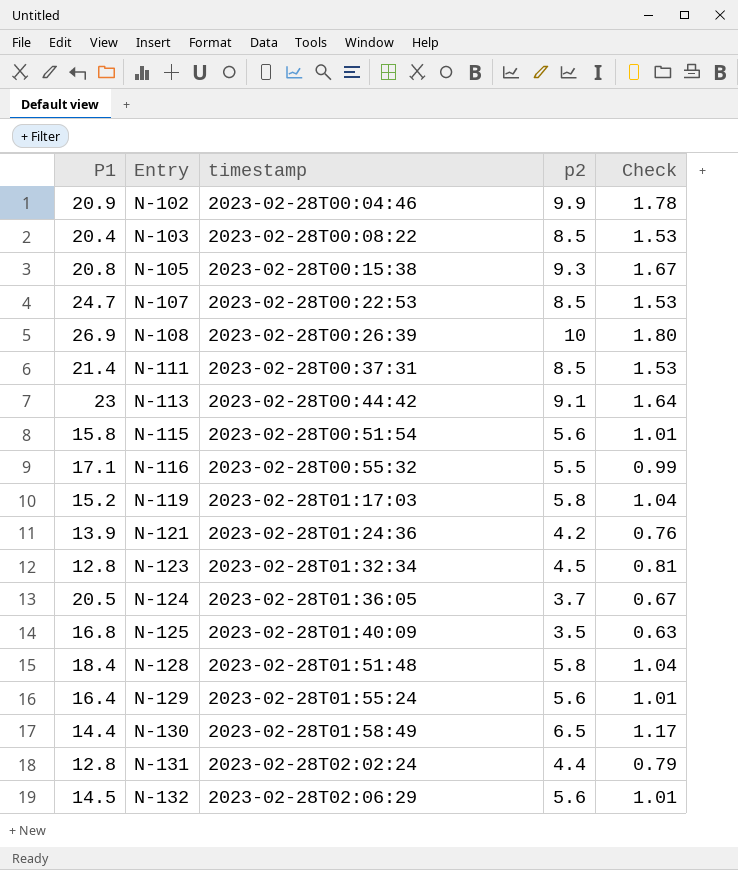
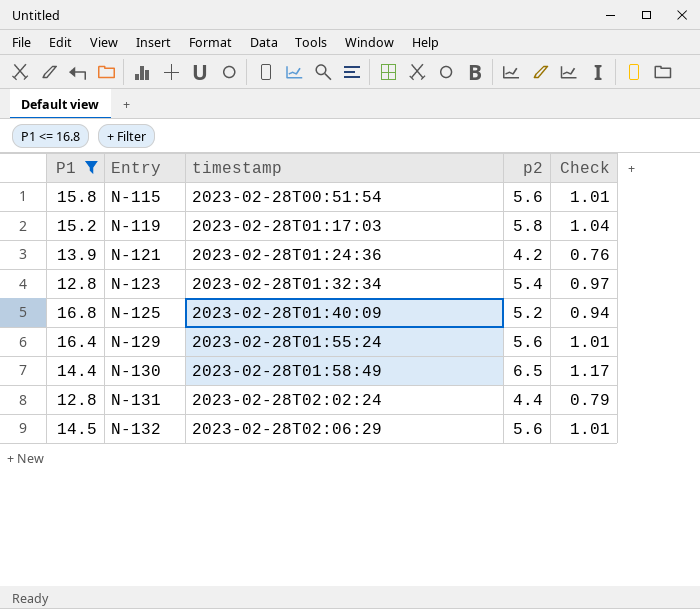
filter: none -> P1 <= 16.8
N-123 | p2: 4.5 -> 5.4
N-123 | Check: 0.81 -> 0.97
N-125 | p2: 3.5 -> 5.2
N-125 | Check: 0.63 -> 0.94

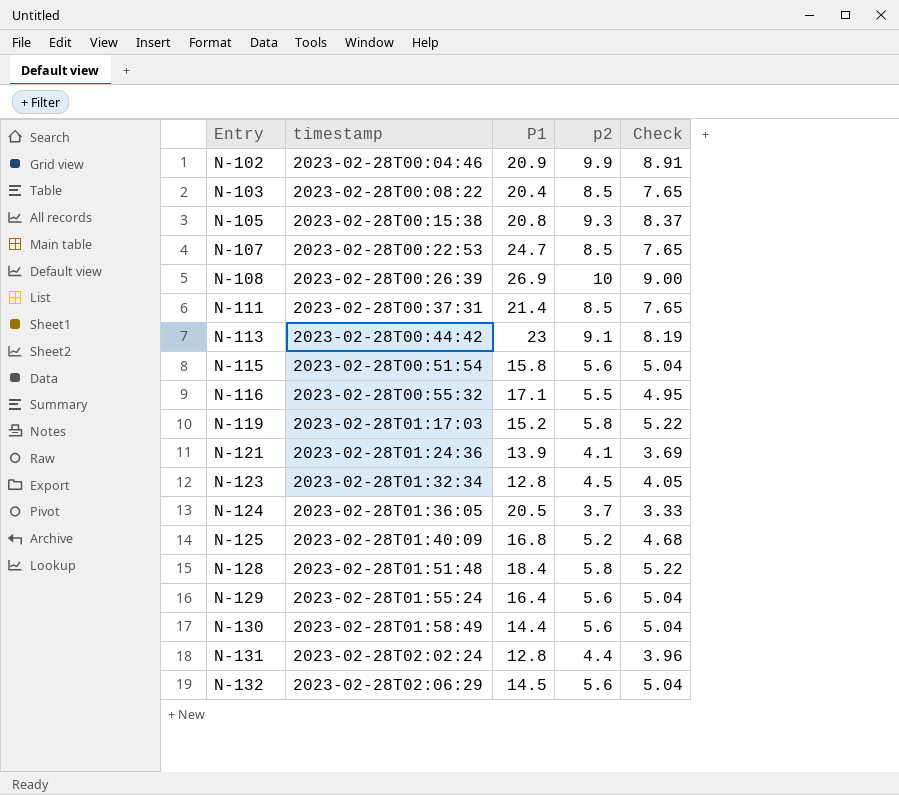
filter: P1 <= 16.8 -> none
column P1 | position: 1 -> 3
column Check | formula: [p2] * 0.18 -> [p2] * 0.9
N-121 | p2: 4.2 -> 4.1
N-123 | p2: 5.4 -> 4.5
N-130 | p2: 6.5 -> 5.6

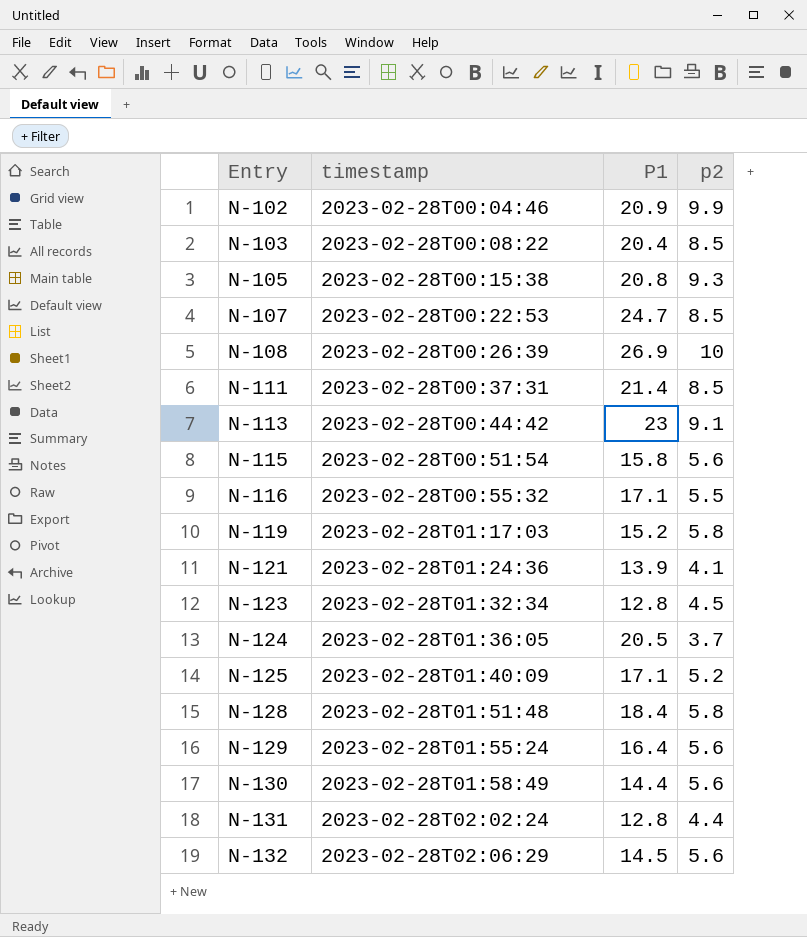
column Check | formula: [p2] * 0.9 -> none
N-125 | P1: 16.8 -> 17.1

